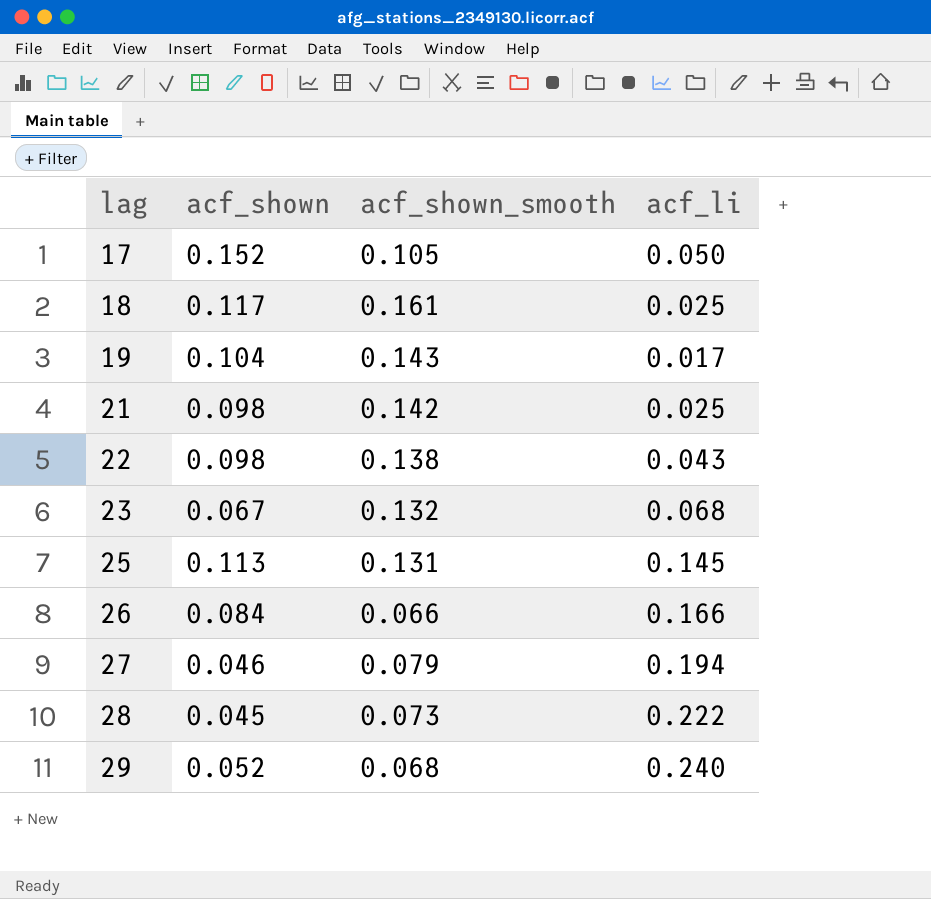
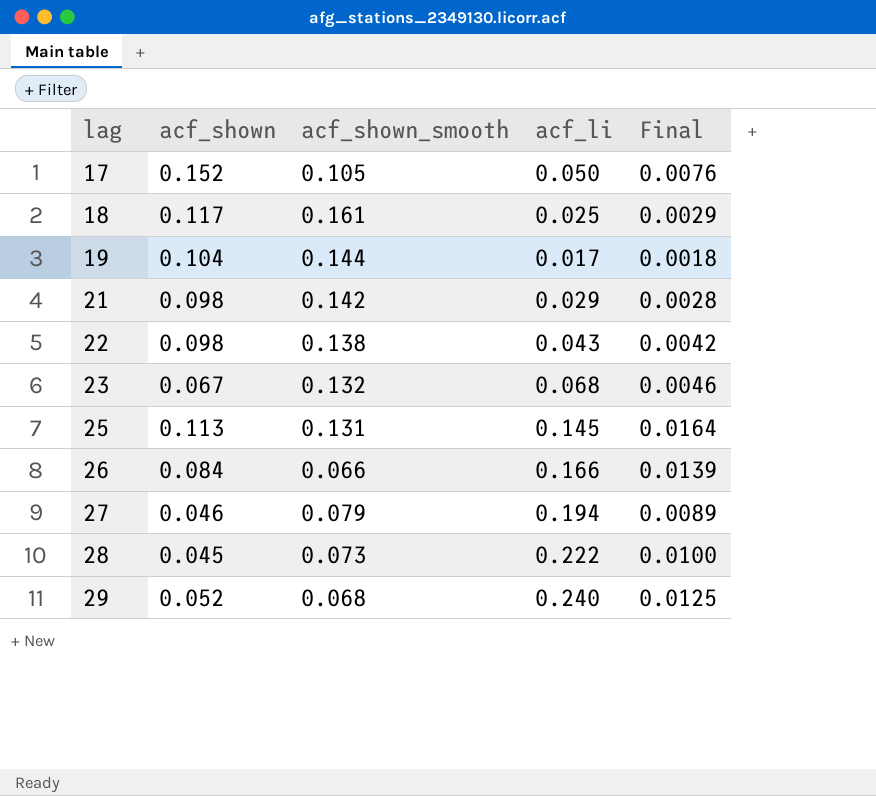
column Final | formula: none -> [acf_shown] * [acf_li]
19 | acf_shown_smooth: 0.143 -> 0.144
21 | acf_li: 0.025 -> 0.029

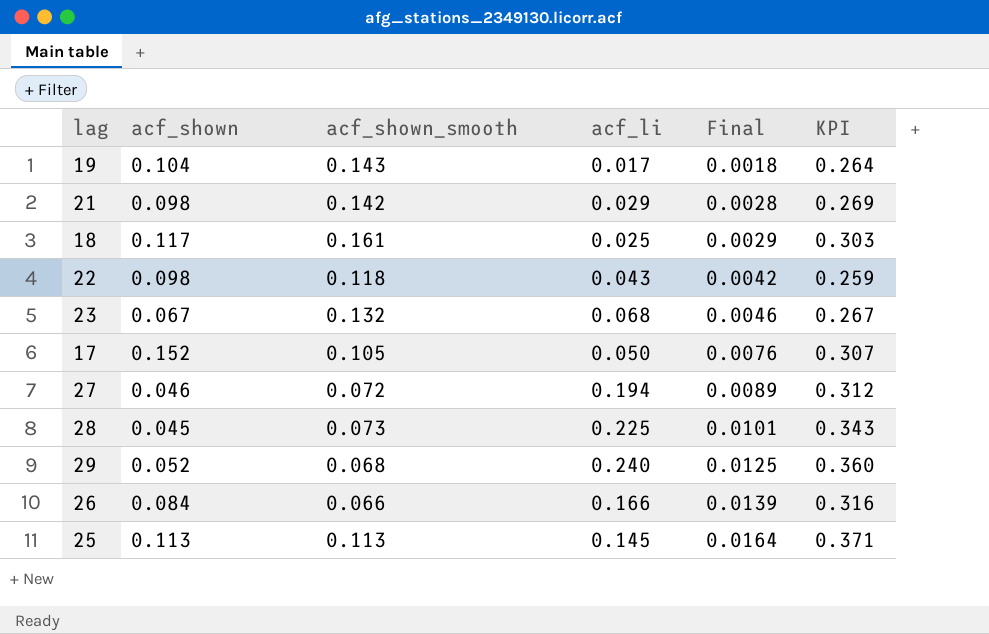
row order: lag ascending -> Final ascending
column KPI | formula: none -> [acf_shown] + [acf_shown_smooth] + [acf_li]
19 | acf_shown_smooth: 0.144 -> 0.143
22 | acf_shown_smooth: 0.138 -> 0.118
27 | acf_shown_smooth: 0.079 -> 0.072
28 | acf_li: 0.222 -> 0.225
28 | Final: 0.0100 -> 0.0101
25 | acf_shown_smooth: 0.131 -> 0.113

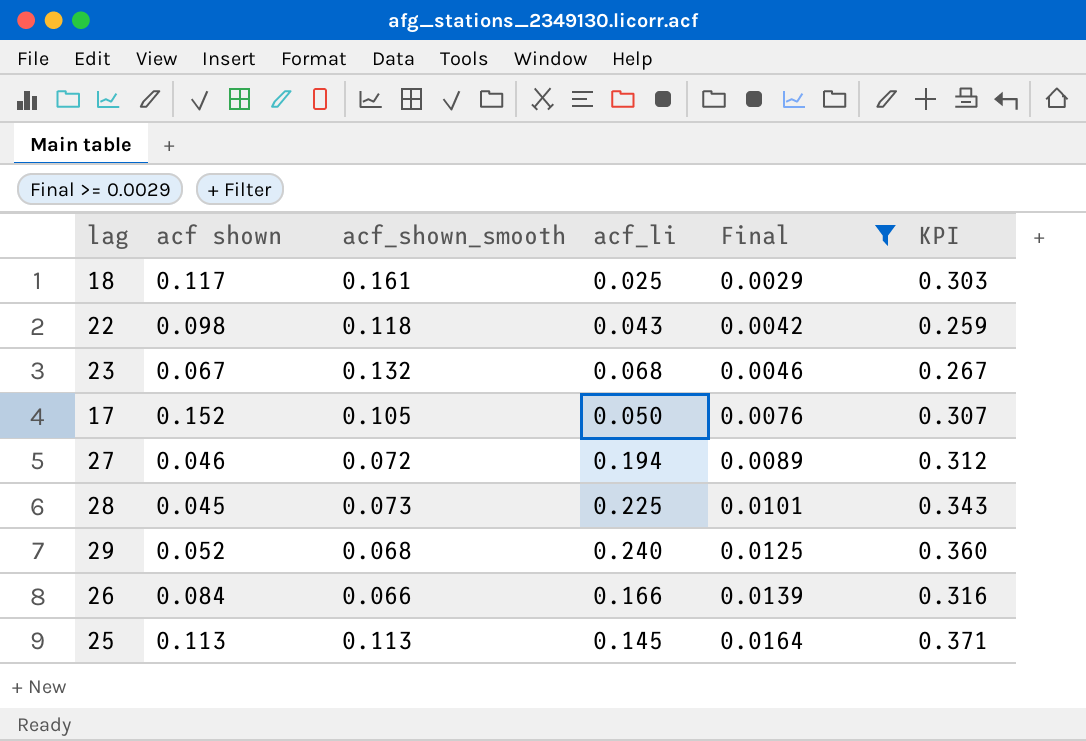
filter: none -> Final >= 0.0029
column name: acf_shown -> acf shown

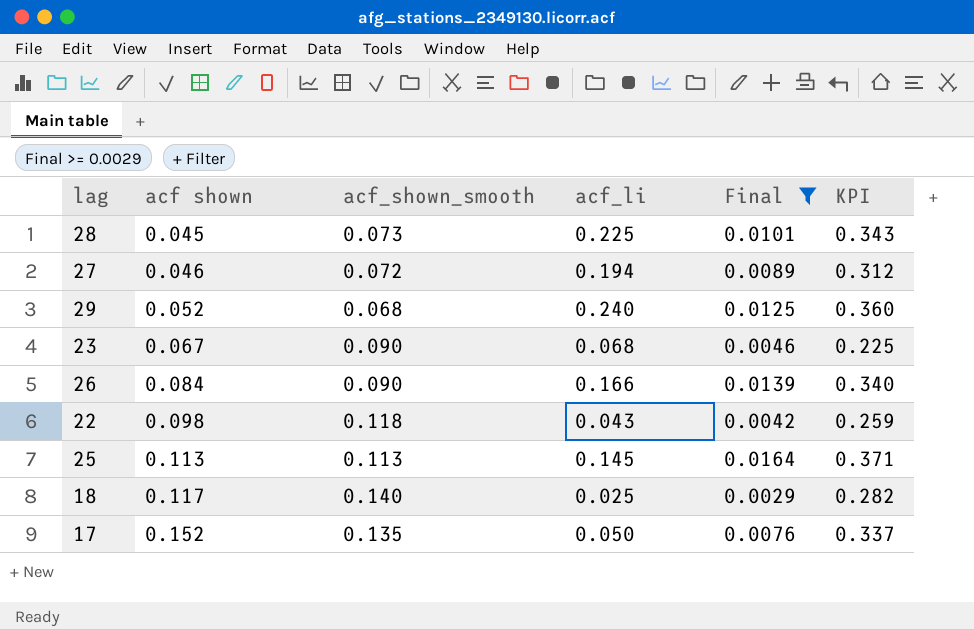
row order: Final ascending -> acf shown ascending
23 | acf_shown_smooth: 0.132 -> 0.090
23 | KPI: 0.267 -> 0.225
26 | acf_shown_smooth: 0.066 -> 0.090
26 | KPI: 0.316 -> 0.340
18 | acf_shown_smooth: 0.161 -> 0.140
18 | KPI: 0.303 -> 0.282
17 | acf_shown_smooth: 0.105 -> 0.135
17 | KPI: 0.307 -> 0.337

